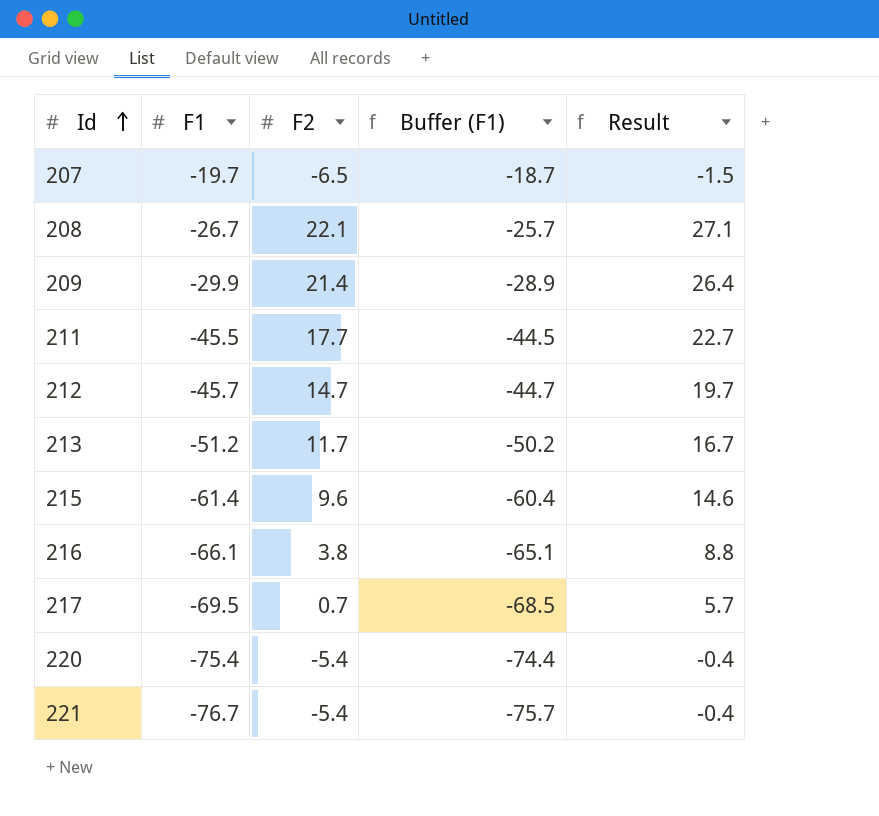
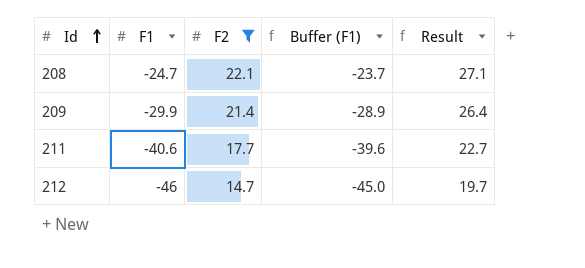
filter: none -> F2 >= 14.7
208 | F1: -26.7 -> -24.7
208 | Buffer (F1): -25.7 -> -23.7
211 | F1: -45.5 -> -40.6
211 | Buffer (F1): -44.5 -> -39.6
212 | F1: -45.7 -> -46
212 | Buffer (F1): -44.7 -> -45.0

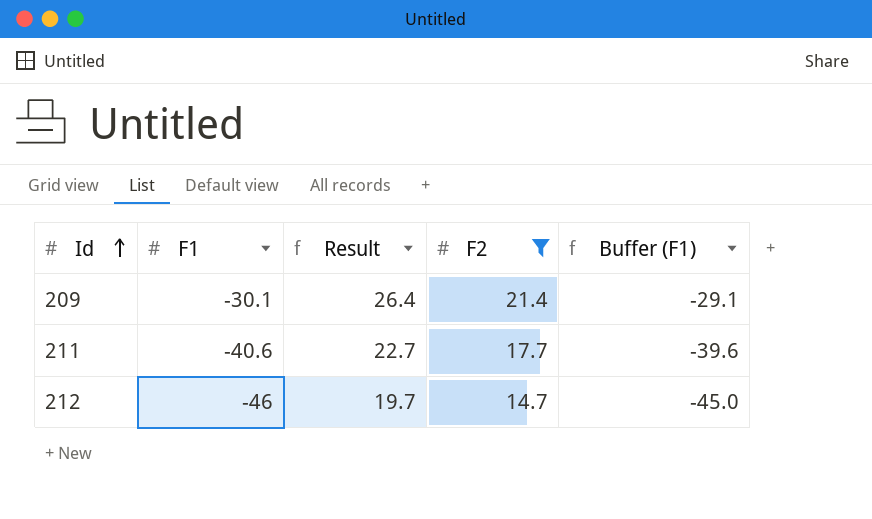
column Result | position: 5 -> 3
row 208: -24.7 | 22.1 | -23.7 | 27.1 -> none
209 | F1: -29.9 -> -30.1
209 | Buffer (F1): -28.9 -> -29.1

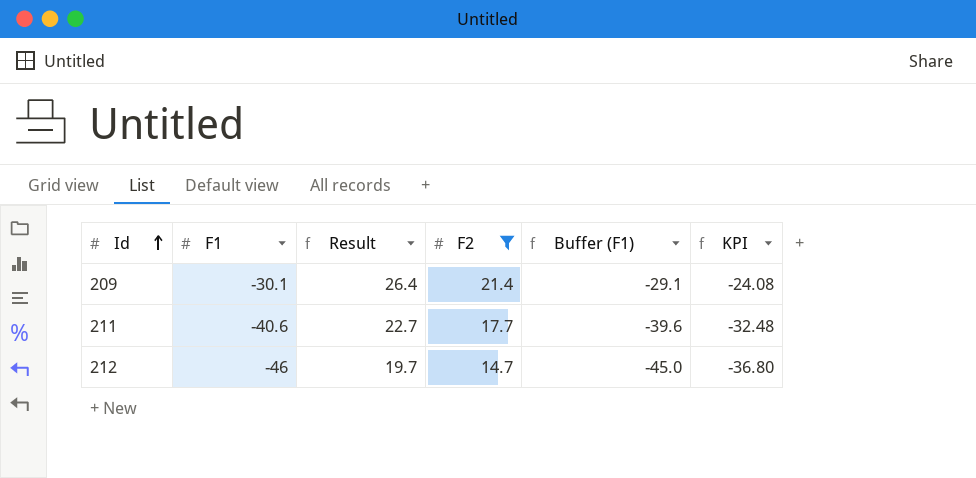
column KPI | formula: none -> [F1] * 0.8

